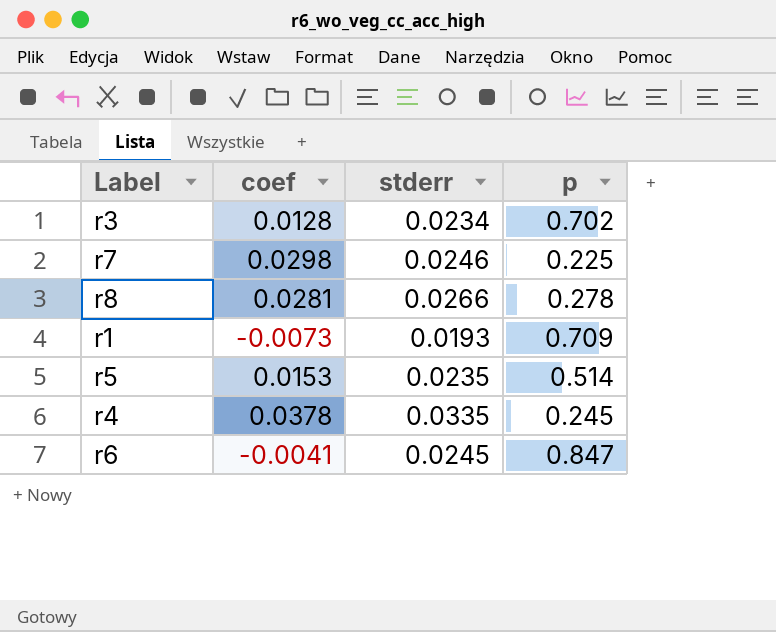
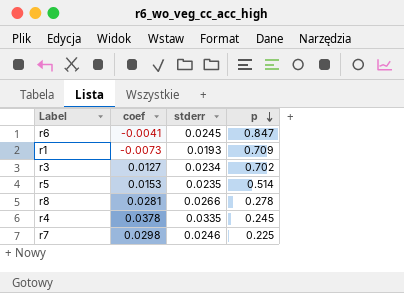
row order: none -> p descending
r3 | coef: 0.0128 -> 0.0127

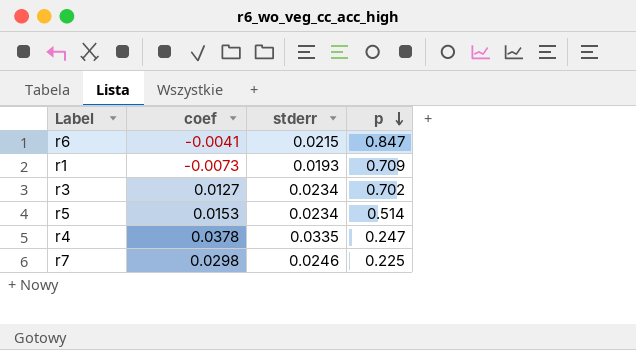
row r8: 0.0281 | 0.0266 | 0.278 -> none
r6 | stderr: 0.0245 -> 0.0215
r5 | stderr: 0.0235 -> 0.0234
r4 | p: 0.245 -> 0.247

